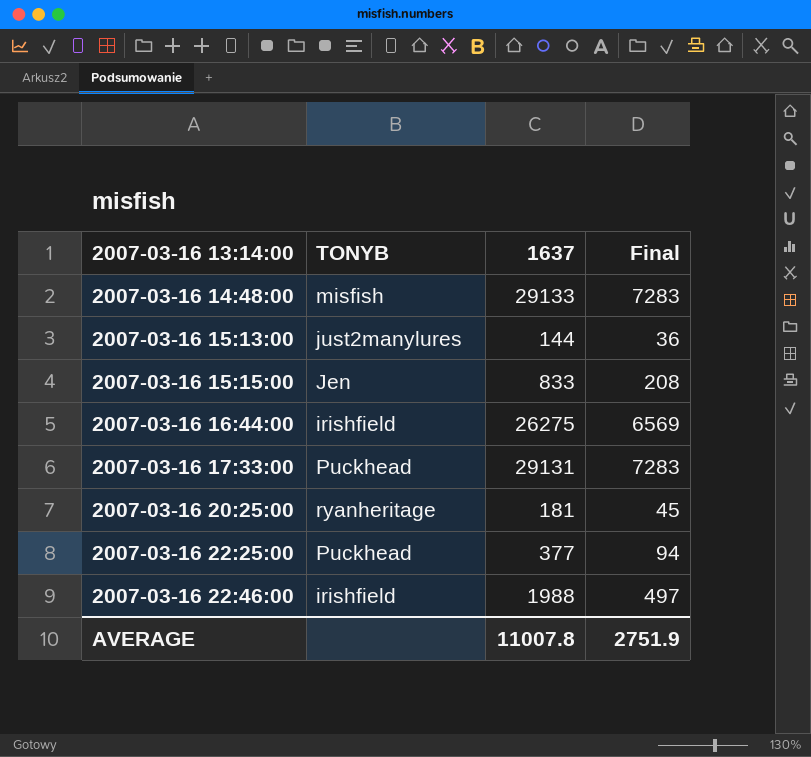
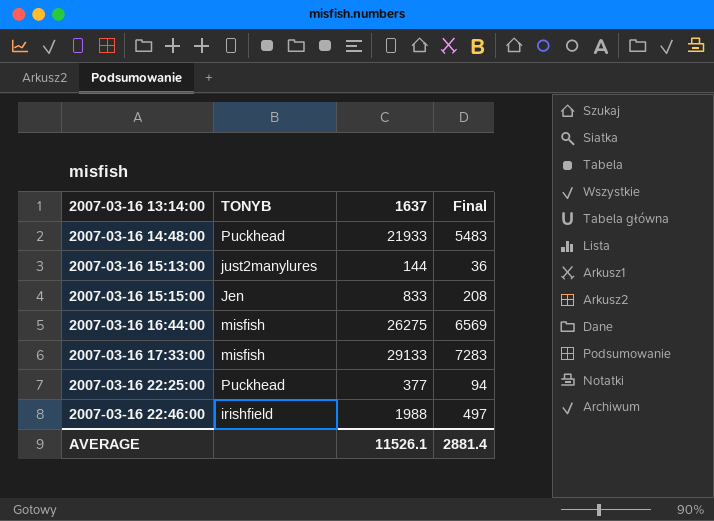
row 2007-03-16 20:25:00: ryanheritage | 181 | 45 -> none
2007-03-16 14:48:00 | TONYB: misfish -> Puckhead
2007-03-16 14:48:00 | 1637: 29133 -> 21933
2007-03-16 14:48:00 | Final: 7283 -> 5483
2007-03-16 16:44:00 | TONYB: irishfield -> misfish
2007-03-16 17:33:00 | TONYB: Puckhead -> misfish
2007-03-16 17:33:00 | 1637: 29131 -> 29133
AVERAGE | 1637: 11007.8 -> 11526.1
AVERAGE | Final: 2751.9 -> 2881.4

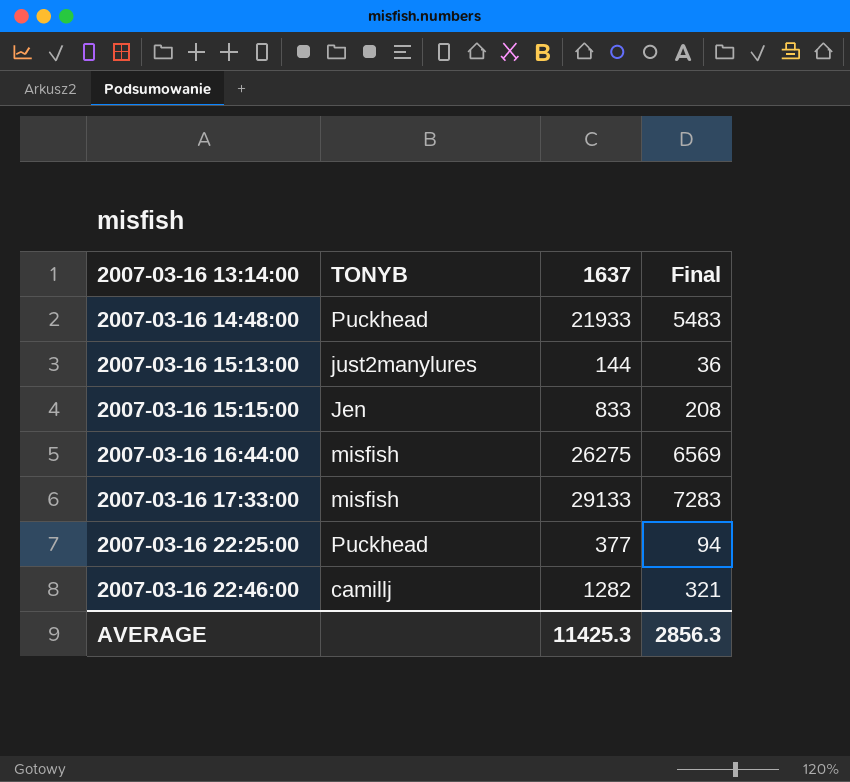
2007-03-16 22:46:00 | TONYB: irishfield -> camillj
2007-03-16 22:46:00 | 1637: 1988 -> 1282
2007-03-16 22:46:00 | Final: 497 -> 321
AVERAGE | 1637: 11526.1 -> 11425.3
AVERAGE | Final: 2881.4 -> 2856.3

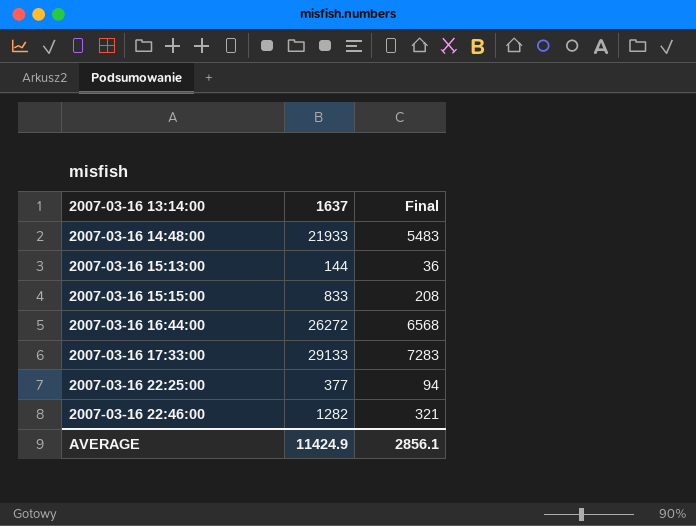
column TONYB | position: 2 -> none
2007-03-16 16:44:00 | 1637: 26275 -> 26272
2007-03-16 16:44:00 | Final: 6569 -> 6568
AVERAGE | 1637: 11425.3 -> 11424.9
AVERAGE | Final: 2856.3 -> 2856.1

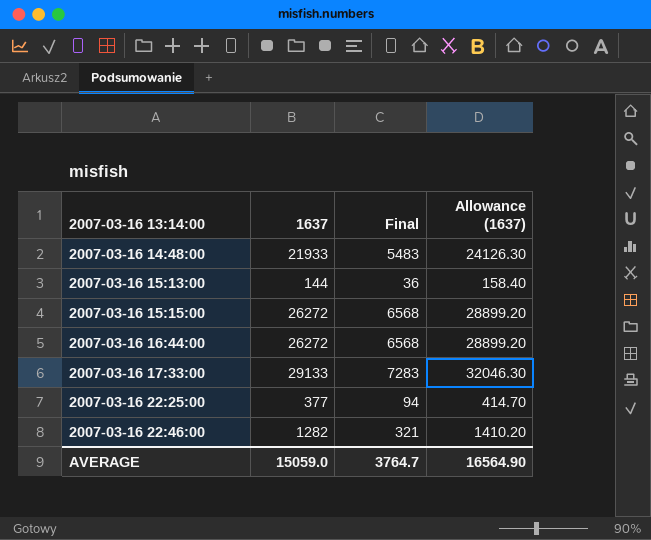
column Allowance (1637) | formula: none -> [1637] * 1.1
2007-03-16 15:15:00 | 1637: 833 -> 26272
2007-03-16 15:15:00 | Final: 208 -> 6568
AVERAGE | 1637: 11424.9 -> 15059.0
AVERAGE | Final: 2856.1 -> 3764.7

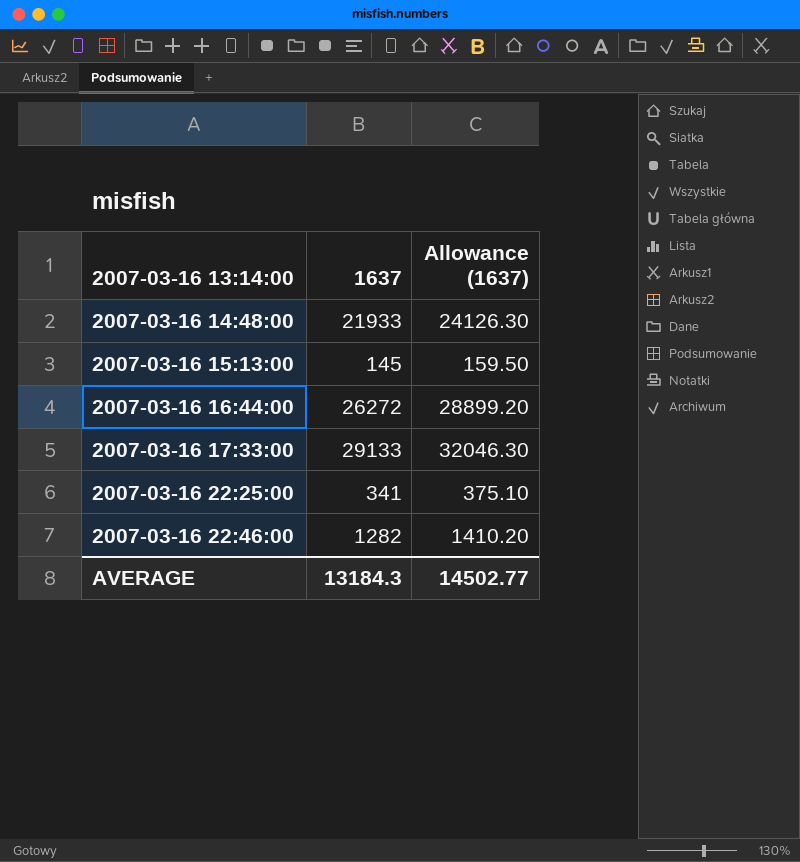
column Final | formula: [1637] * 0.25 -> none
row 2007-03-16 15:15:00: 26272 | 6568 | 28899.20 -> none
2007-03-16 15:13:00 | 1637: 144 -> 145
2007-03-16 15:13:00 | Allowance (1637): 158.40 -> 159.50
2007-03-16 22:25:00 | 1637: 377 -> 341
2007-03-16 22:25:00 | Allowance (1637): 414.70 -> 375.10
AVERAGE | 1637: 15059.0 -> 13184.3
AVERAGE | Allowance (1637): 16564.90 -> 14502.77

